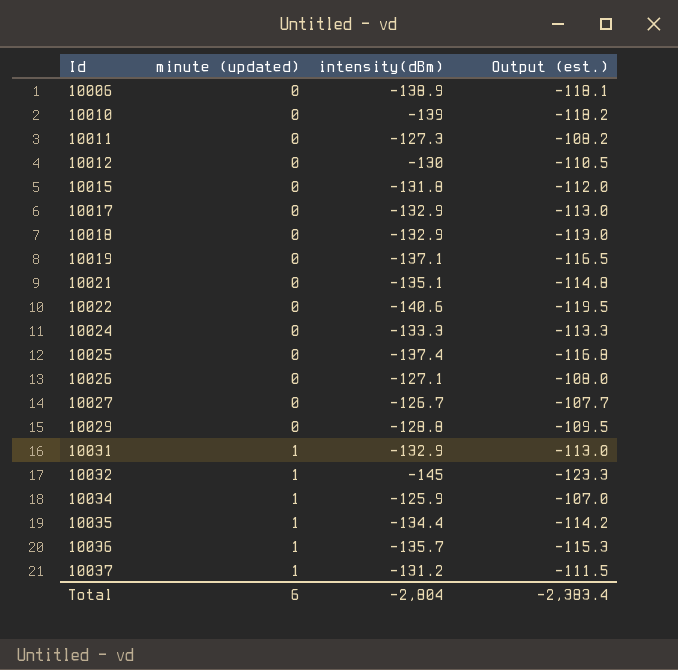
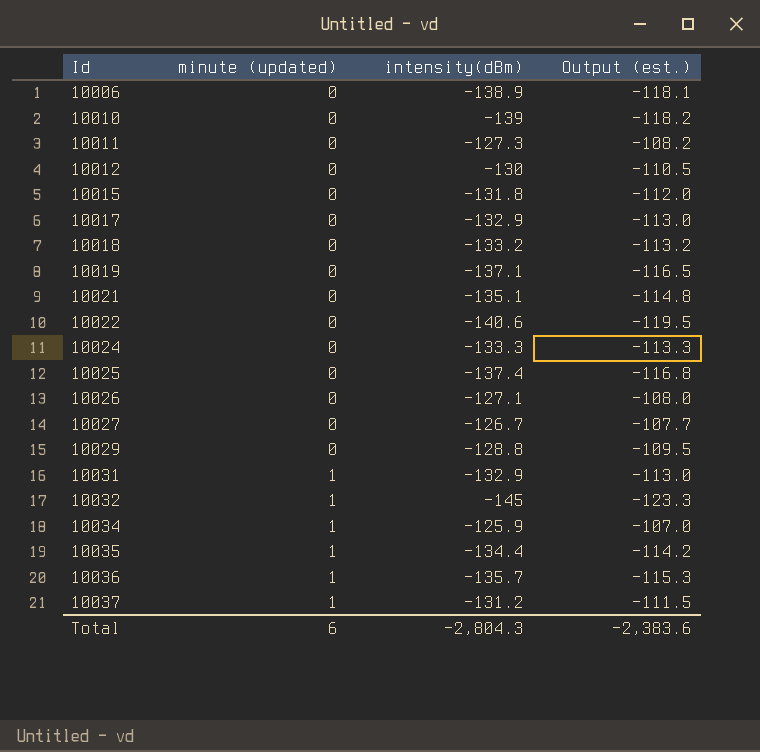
10018 | intensity(dBm): -132.9 -> -133.2
10018 | Output (est.): -113.0 -> -113.2
Total | intensity(dBm): -2,804 -> -2,804.3
Total | Output (est.): -2,383.4 -> -2,383.6

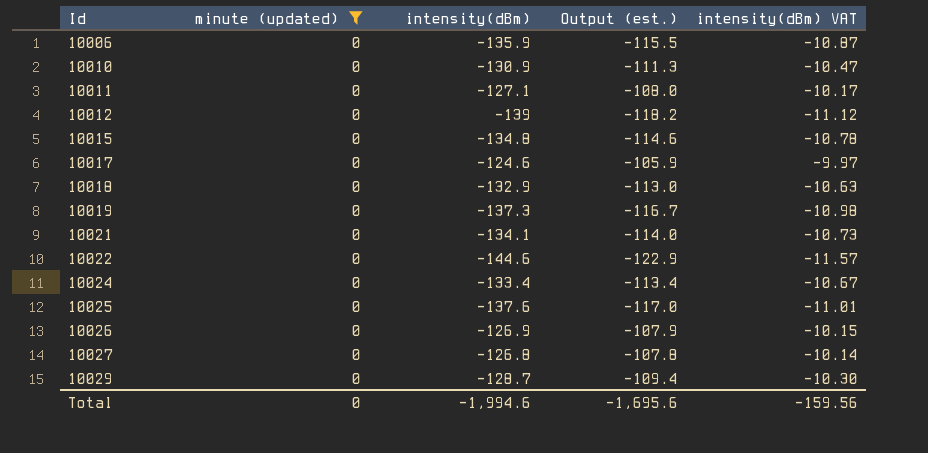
filter: none -> minute (updated) = 0
column intensity(dBm) VAT | formula: none -> [intensity(dBm)] * 0.08
10006 | intensity(dBm): -138.9 -> -135.9
10006 | Output (est.): -118.1 -> -115.5
10010 | intensity(dBm): -139 -> -130.9
10010 | Output (est.): -118.2 -> -111.3
10011 | intensity(dBm): -127.3 -> -127.1
10011 | Output (est.): -108.2 -> -108.0
10012 | intensity(dBm): -130 -> -139
10012 | Output (est.): -110.5 -> -118.2
10015 | intensity(dBm): -131.8 -> -134.8
10015 | Output (est.): -112.0 -> -114.6
10017 | intensity(dBm): -132.9 -> -124.6
10017 | Output (est.): -113.0 -> -105.9
10018 | intensity(dBm): -133.2 -> -132.9
10018 | Output (est.): -113.2 -> -113.0
10019 | intensity(dBm): -137.1 -> -137.3
10019 | Output (est.): -116.5 -> -116.7
10021 | intensity(dBm): -135.1 -> -134.1
10021 | Output (est.): -114.8 -> -114.0
10022 | intensity(dBm): -140.6 -> -144.6
10022 | Output (est.): -119.5 -> -122.9
10024 | intensity(dBm): -133.3 -> -133.4
10024 | Output (est.): -113.3 -> -113.4
10025 | intensity(dBm): -137.4 -> -137.6
10025 | Output (est.): -116.8 -> -117.0
10026 | intensity(dBm): -127.1 -> -126.9
10026 | Output (est.): -108.0 -> -107.9
10027 | intensity(dBm): -126.7 -> -126.8
10027 | Output (est.): -107.7 -> -107.8
10029 | intensity(dBm): -128.8 -> -128.7
10029 | Output (est.): -109.5 -> -109.4
Total | minute (updated): 6 -> 0
Total | intensity(dBm): -2,804.3 -> -1,994.6
Total | Output (est.): -2,383.6 -> -1,695.6

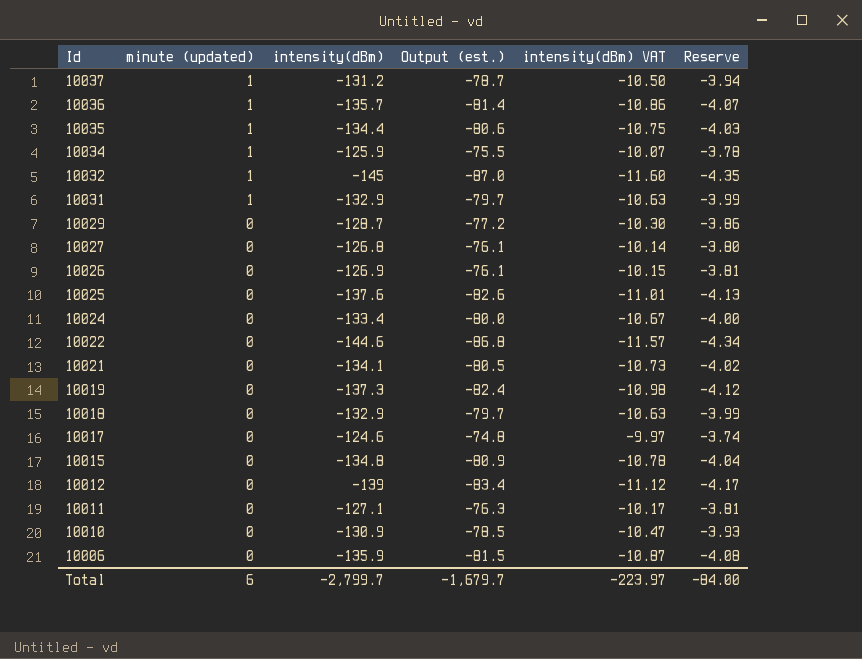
filter: minute (updated) = 0 -> none
row order: Id ascending -> Id descending
column Output (est.) | formula: [intensity(dBm)] * 0.85 -> [intensity(dBm)] * 0.6
column Reserve | formula: none -> [intensity(dBm)] * 0.03
Total | minute (updated): 0 -> 6
Total | intensity(dBm): -1,994.6 -> -2,799.7
Total | Output (est.): -1,695.6 -> -1,679.7
Total | intensity(dBm) VAT: -159.56 -> -223.97

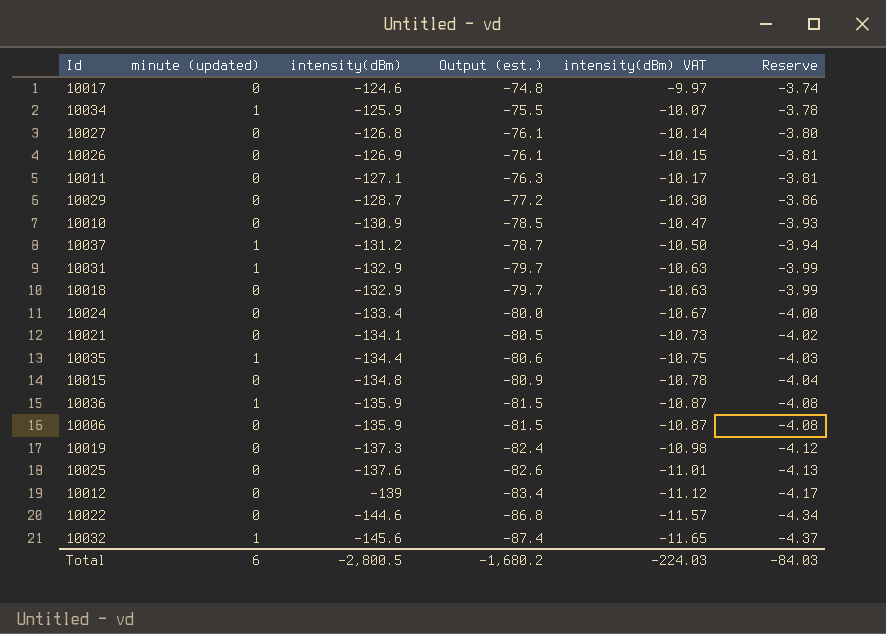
row order: Id descending -> intensity(dBm) descending
10036 | intensity(dBm): -135.7 -> -135.9
10036 | Output (est.): -81.4 -> -81.5
10036 | intensity(dBm) VAT: -10.86 -> -10.87
10036 | Reserve: -4.07 -> -4.08
10032 | intensity(dBm): -145 -> -145.6
10032 | Output (est.): -87.0 -> -87.4
10032 | intensity(dBm) VAT: -11.60 -> -11.65
10032 | Reserve: -4.35 -> -4.37
Total | intensity(dBm): -2,799.7 -> -2,800.5
Total | Output (est.): -1,679.7 -> -1,680.2
Total | intensity(dBm) VAT: -223.97 -> -224.03
Total | Reserve: -84.00 -> -84.03

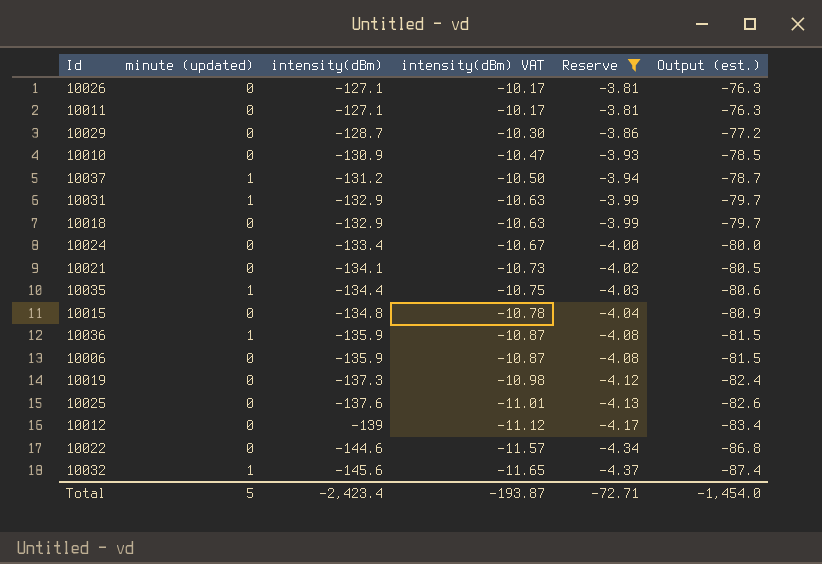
filter: none -> Reserve <= -3.81
column Output (est.) | position: 4 -> 6
10026 | intensity(dBm): -126.9 -> -127.1
10026 | intensity(dBm) VAT: -10.15 -> -10.17
10026 | Output (est.): -76.1 -> -76.3
Total | minute (updated): 6 -> 5
Total | intensity(dBm): -2,800.5 -> -2,423.4
Total | intensity(dBm) VAT: -224.03 -> -193.87
Total | Reserve: -84.03 -> -72.71
Total | Output (est.): -1,680.2 -> -1,454.0

